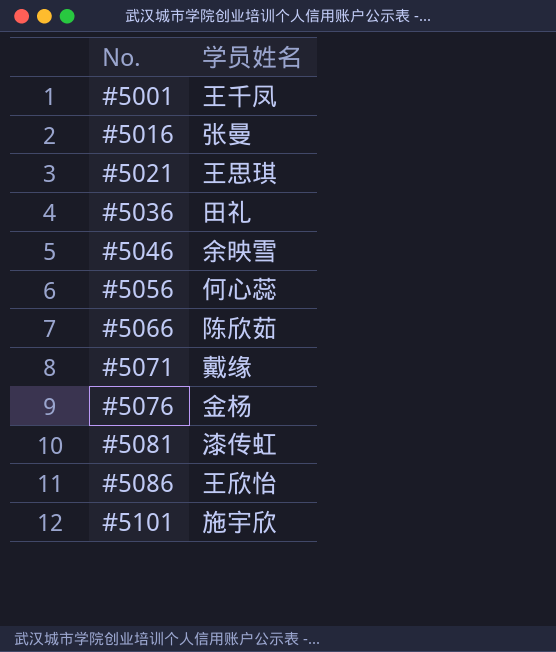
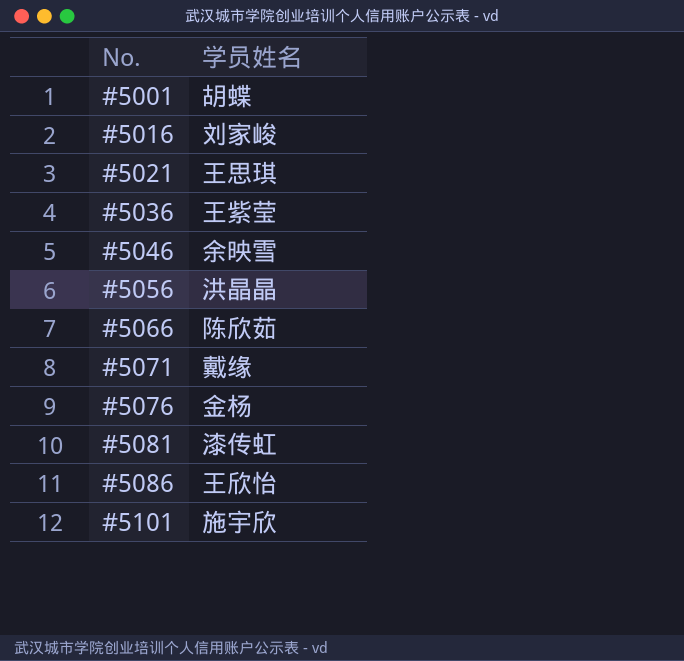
#5001 | 学员姓名: 王千凤 -> 胡蝶
#5016 | 学员姓名: 张曼 -> 刘家峻
#5036 | 学员姓名: 田礼 -> 王紫莹
#5056 | 学员姓名: 何心蕊 -> 洪晶晶

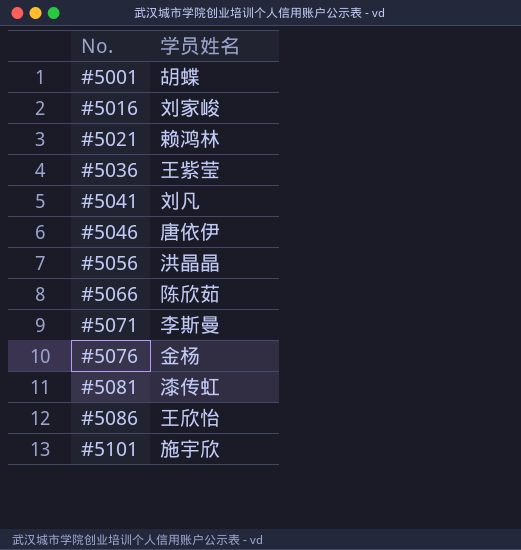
#5021 | 学员姓名: 王思琪 -> 赖鸿林
row #5041: none -> 刘凡
#5046 | 学员姓名: 余映雪 -> 唐依伊
#5071 | 学员姓名: 戴缘 -> 李斯曼

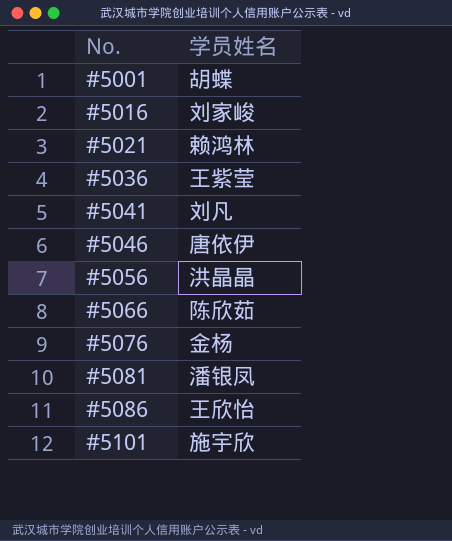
row #5071: 李斯曼 -> none
#5081 | 学员姓名: 漆传虹 -> 潘银凤

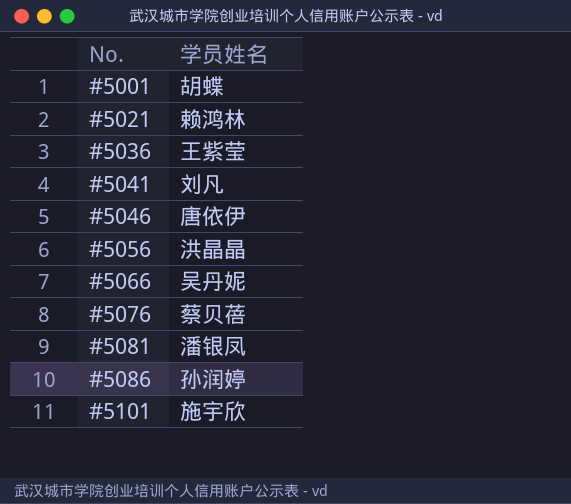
row #5016: 刘家峻 -> none
#5066 | 学员姓名: 陈欣茹 -> 吴丹妮
#5076 | 学员姓名: 金杨 -> 蔡贝蓓
#5086 | 学员姓名: 王欣怡 -> 孙润婷

